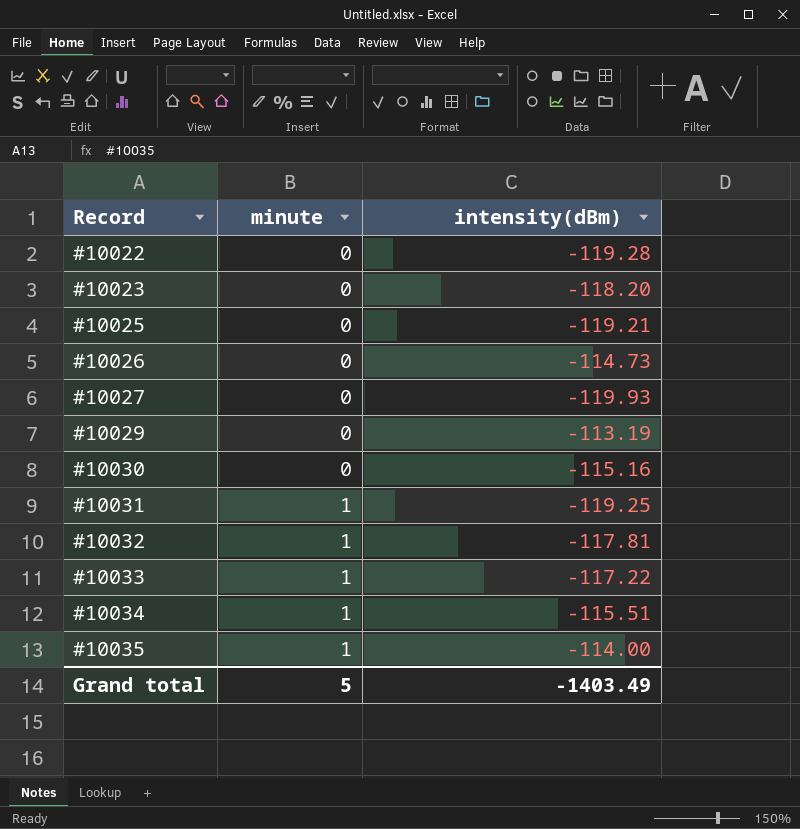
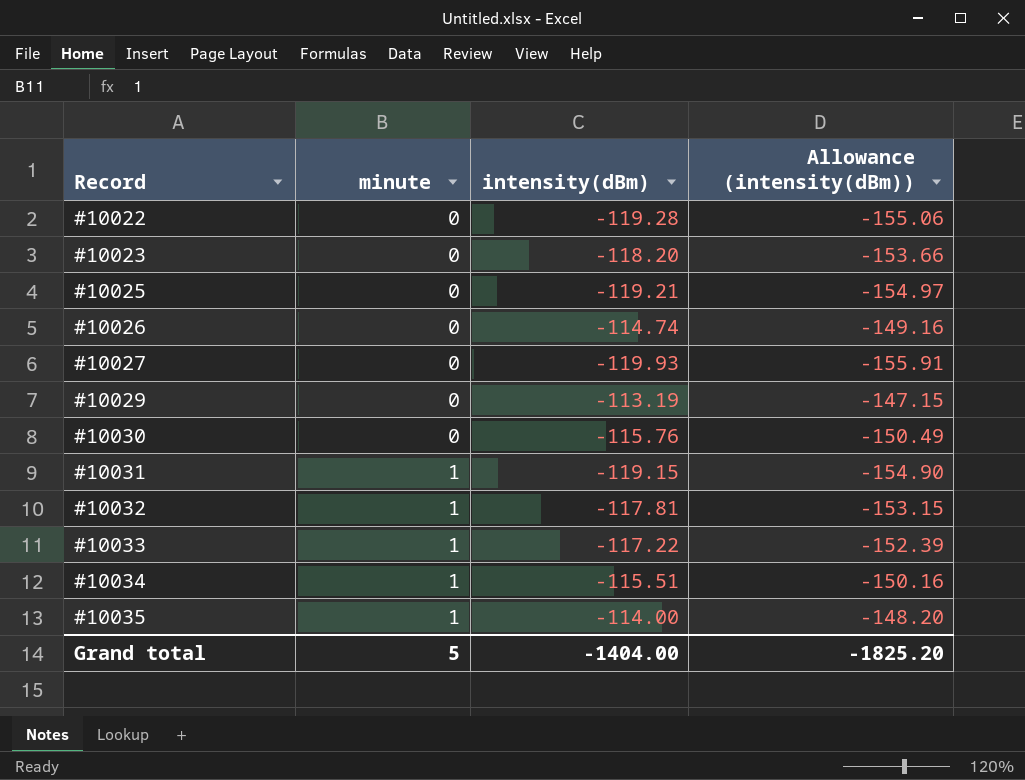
column Allowance (intensity(dBm)) | formula: none -> [intensity(dBm)] * 1.3
#10026 | intensity(dBm): -114.73 -> -114.74
#10030 | intensity(dBm): -115.16 -> -115.76
#10031 | intensity(dBm): -119.25 -> -119.15
Grand total | intensity(dBm): -1403.49 -> -1404.00

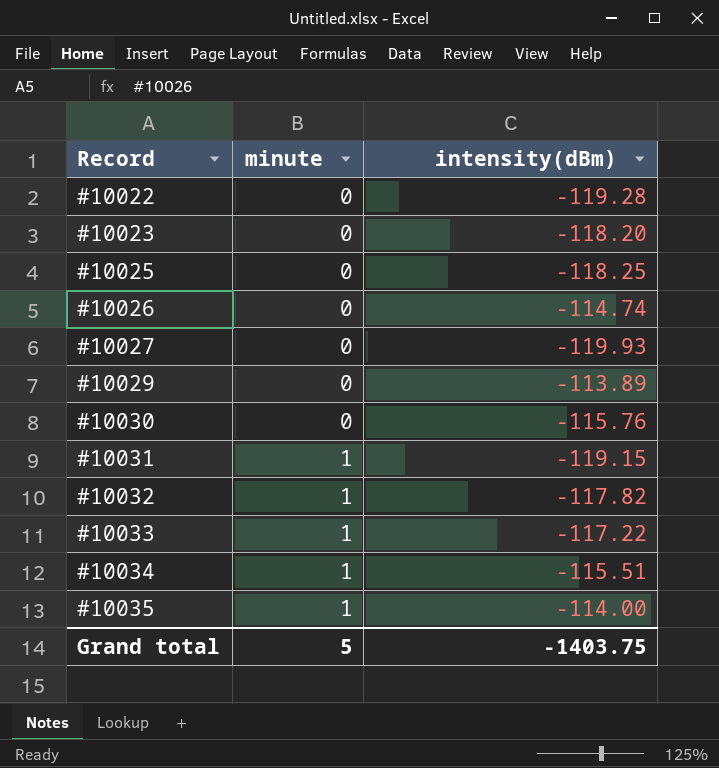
column Allowance (intensity(dBm)) | formula: [intensity(dBm)] * 1.3 -> none
#10025 | intensity(dBm): -119.21 -> -118.25
#10029 | intensity(dBm): -113.19 -> -113.89
#10032 | intensity(dBm): -117.81 -> -117.82
Grand total | intensity(dBm): -1404.00 -> -1403.75

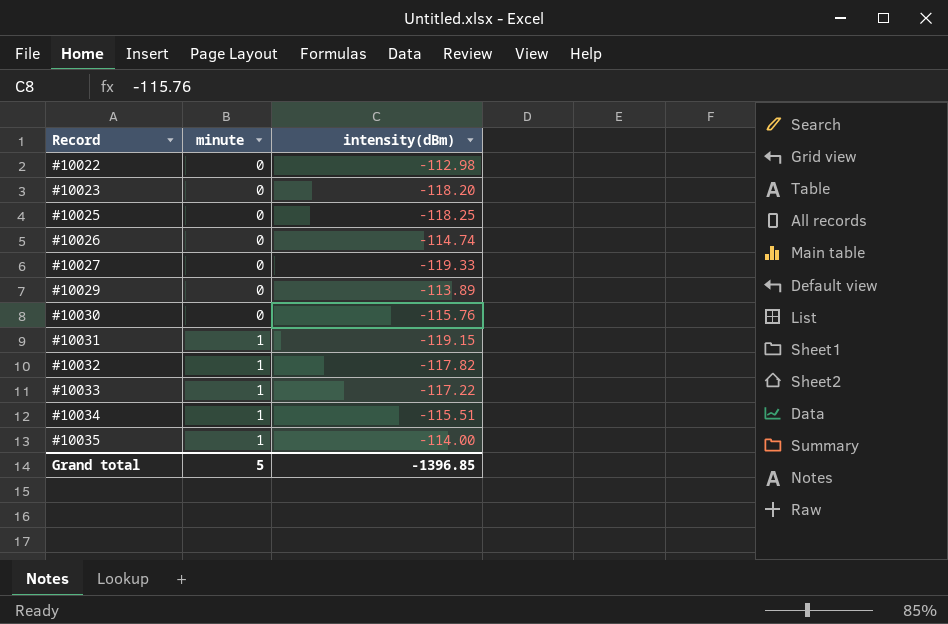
#10022 | intensity(dBm): -119.28 -> -112.98
#10027 | intensity(dBm): -119.93 -> -119.33
Grand total | intensity(dBm): -1403.75 -> -1396.85

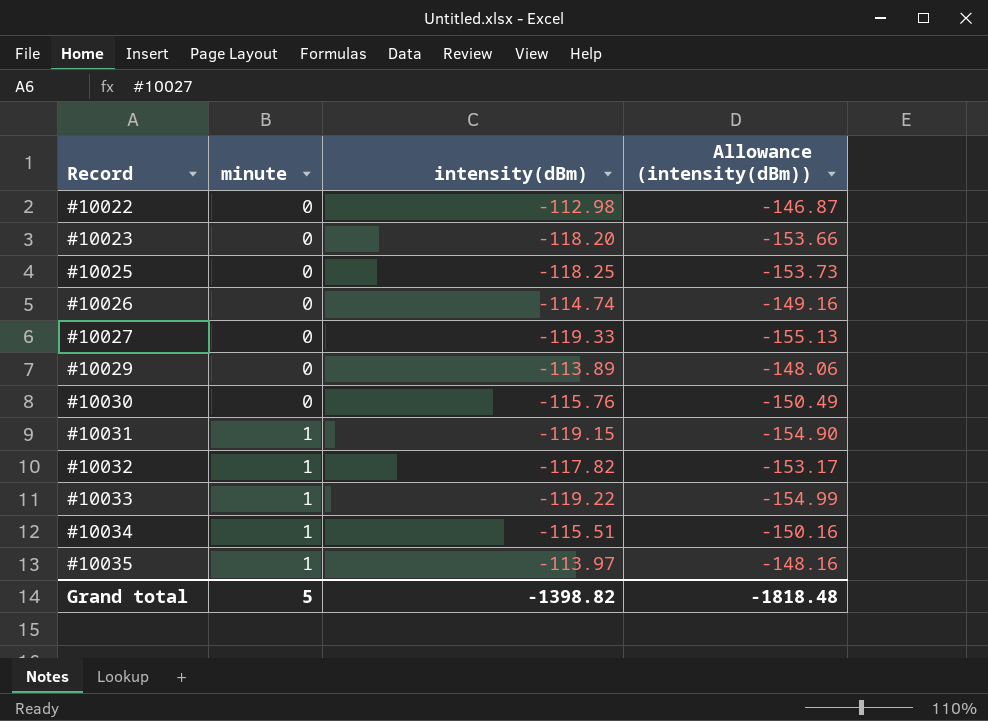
column Allowance (intensity(dBm)) | formula: none -> [intensity(dBm)] * 1.3
#10033 | intensity(dBm): -117.22 -> -119.22
#10035 | intensity(dBm): -114.00 -> -113.97
Grand total | intensity(dBm): -1396.85 -> -1398.82

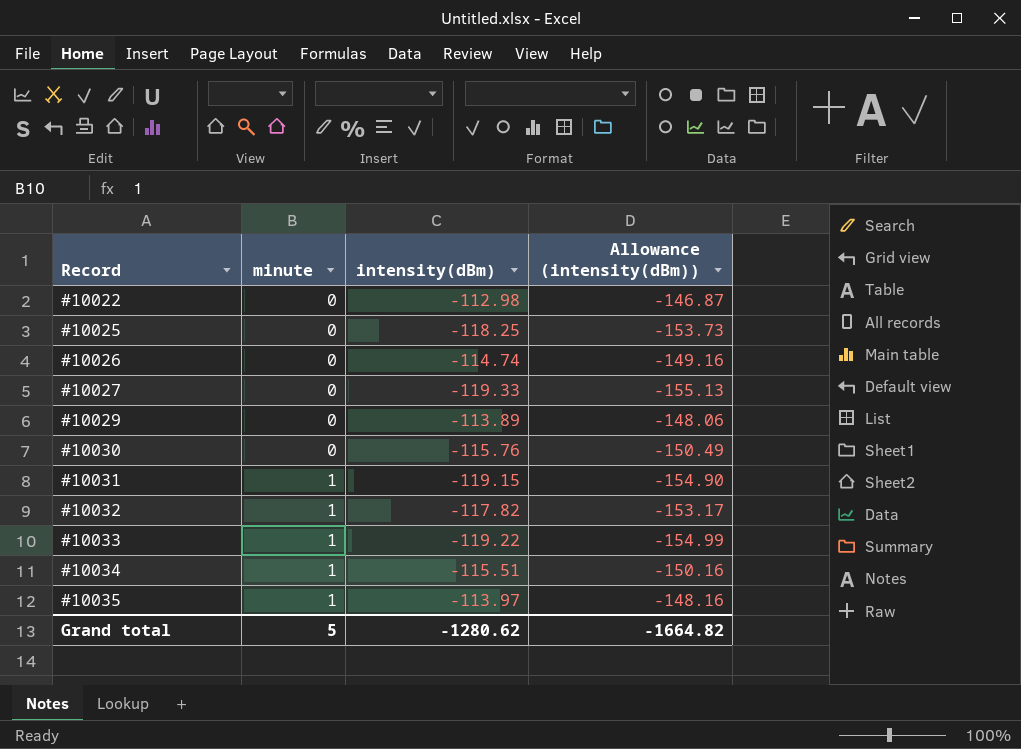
row #10023: 0 | -118.20 | -153.66 -> none
Grand total | intensity(dBm): -1398.82 -> -1280.62
Grand total | Allowance (intensity(dBm)): -1818.48 -> -1664.82

